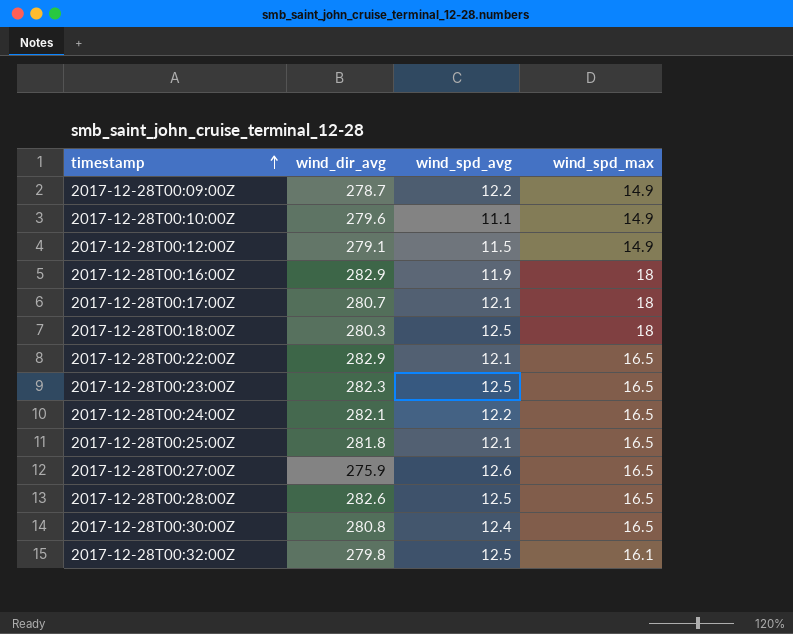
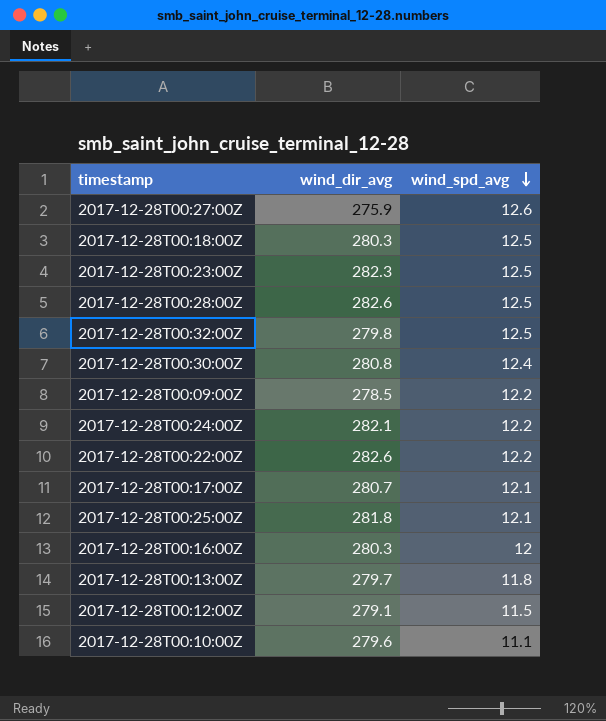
row order: timestamp ascending -> wind_spd_avg descending
column wind_spd_max | position: 4 -> none
2017-12-28T00:09:00Z | wind_dir_avg: 278.7 -> 278.5
2017-12-28T00:22:00Z | wind_dir_avg: 282.9 -> 282.6
2017-12-28T00:22:00Z | wind_spd_avg: 12.1 -> 12.2
2017-12-28T00:16:00Z | wind_dir_avg: 282.9 -> 280.3
2017-12-28T00:16:00Z | wind_spd_avg: 11.9 -> 12
row 2017-12-28T00:13:00Z: none -> 279.7 | 11.8

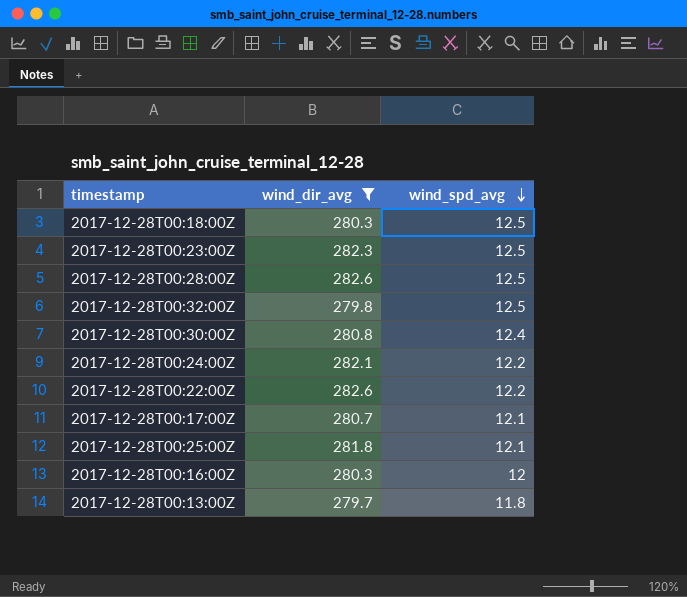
filter: none -> wind_dir_avg >= 279.7

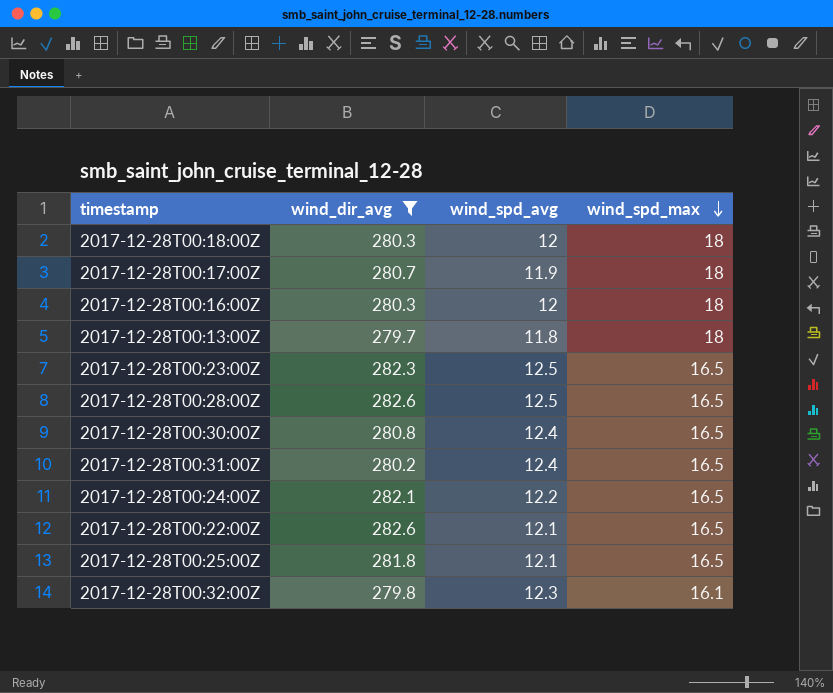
row order: wind_spd_avg descending -> wind_spd_max descending
column wind_spd_max | position: none -> 4
2017-12-28T00:18:00Z | wind_spd_avg: 12.5 -> 12
2017-12-28T00:17:00Z | wind_spd_avg: 12.1 -> 11.9
row 2017-12-28T00:31:00Z: none -> 280.2 | 12.4 | 16.5
2017-12-28T00:22:00Z | wind_spd_avg: 12.2 -> 12.1
2017-12-28T00:32:00Z | wind_spd_avg: 12.5 -> 12.3

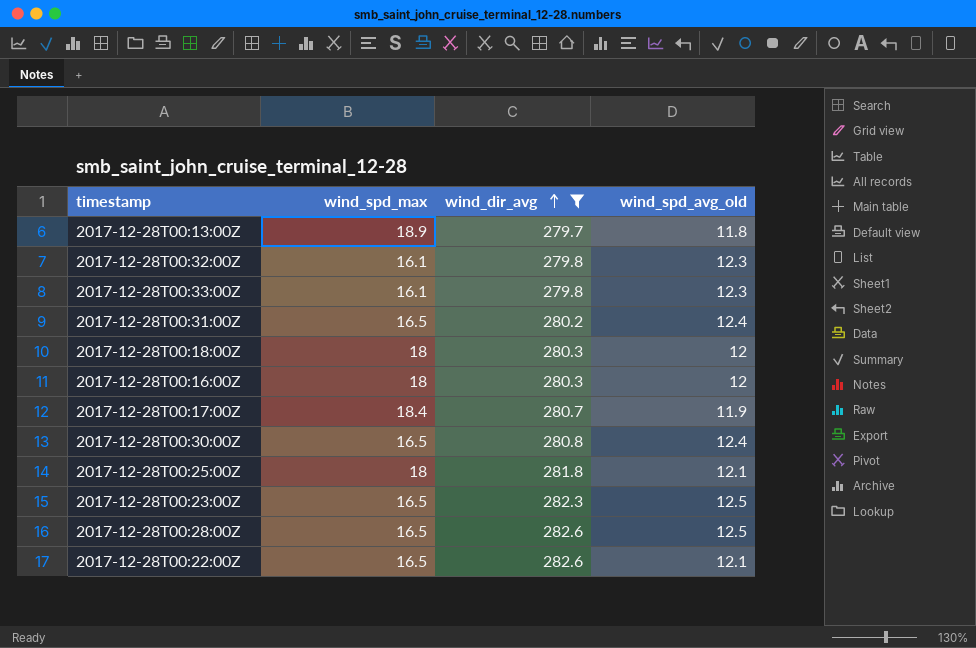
row order: wind_spd_max descending -> wind_dir_avg ascending
column wind_spd_max | position: 4 -> 2
column name: wind_spd_avg -> wind_spd_avg_old
row 2017-12-28T00:24:00Z: 282.1 | 12.2 | 16.5 -> none
2017-12-28T00:13:00Z | wind_spd_max: 18 -> 18.9
row 2017-12-28T00:33:00Z: none -> 16.1 | 279.8 | 12.3
2017-12-28T00:17:00Z | wind_spd_max: 18 -> 18.4
2017-12-28T00:25:00Z | wind_spd_max: 16.5 -> 18

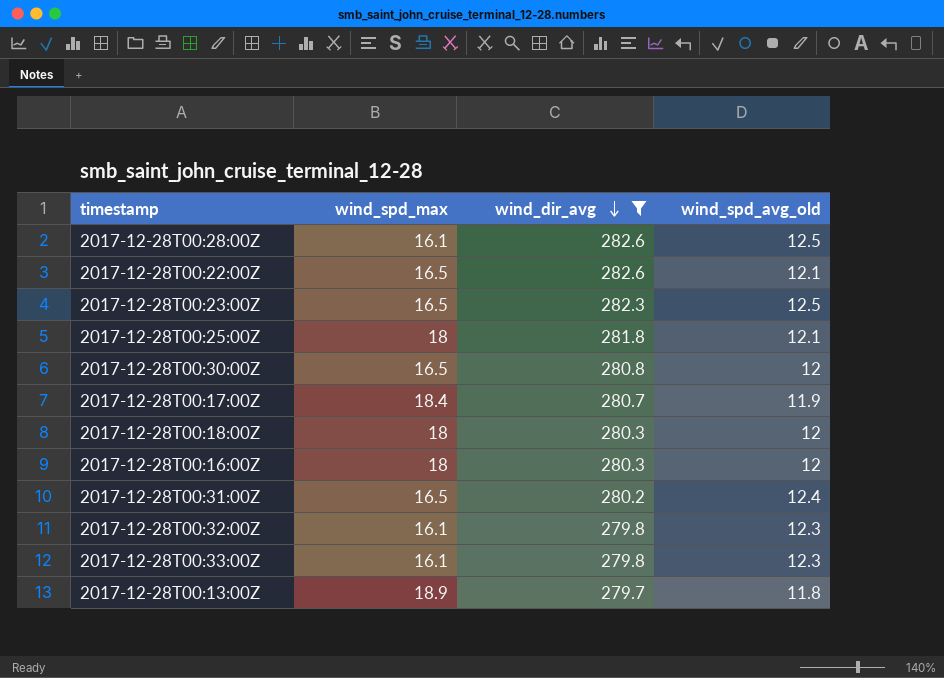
row order: wind_dir_avg ascending -> wind_dir_avg descending
2017-12-28T00:28:00Z | wind_spd_max: 16.5 -> 16.1
2017-12-28T00:30:00Z | wind_spd_avg_old: 12.4 -> 12

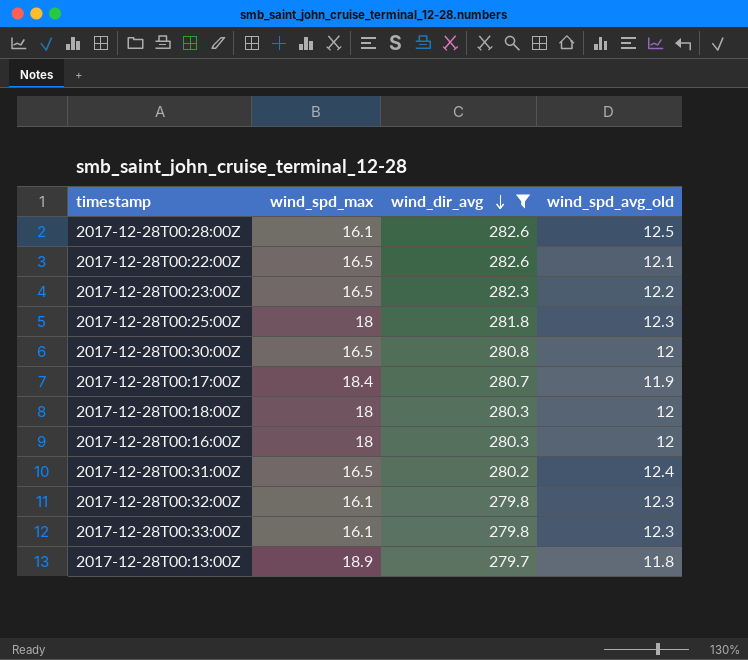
2017-12-28T00:23:00Z | wind_spd_avg_old: 12.5 -> 12.2
2017-12-28T00:25:00Z | wind_spd_avg_old: 12.1 -> 12.3

